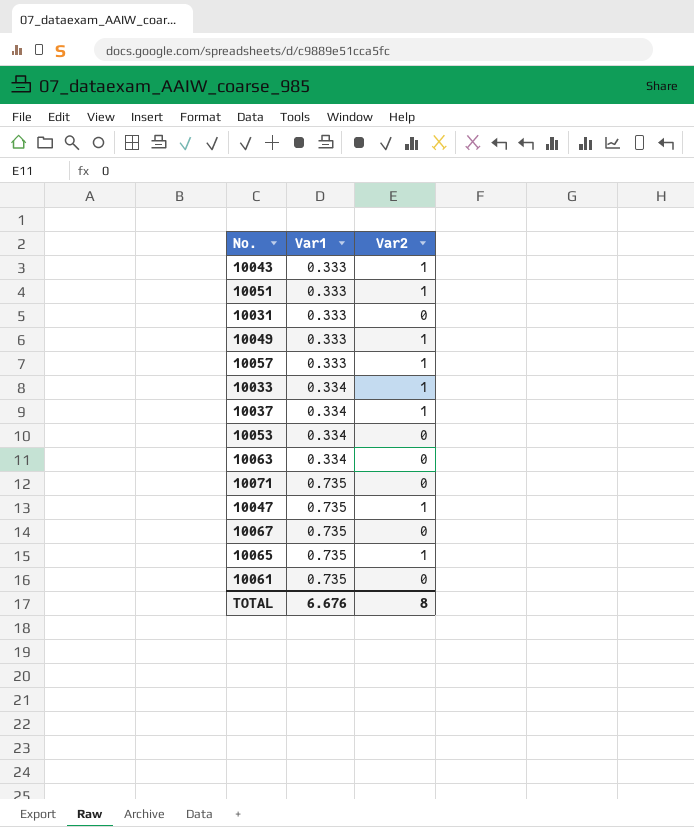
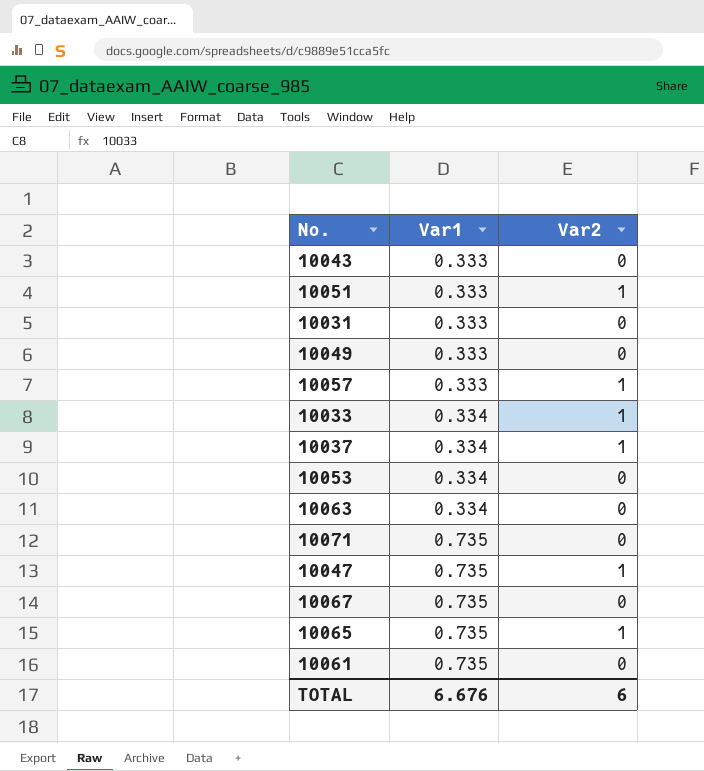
10043 | Var2: 1 -> 0
10049 | Var2: 1 -> 0
TOTAL | Var2: 8 -> 6

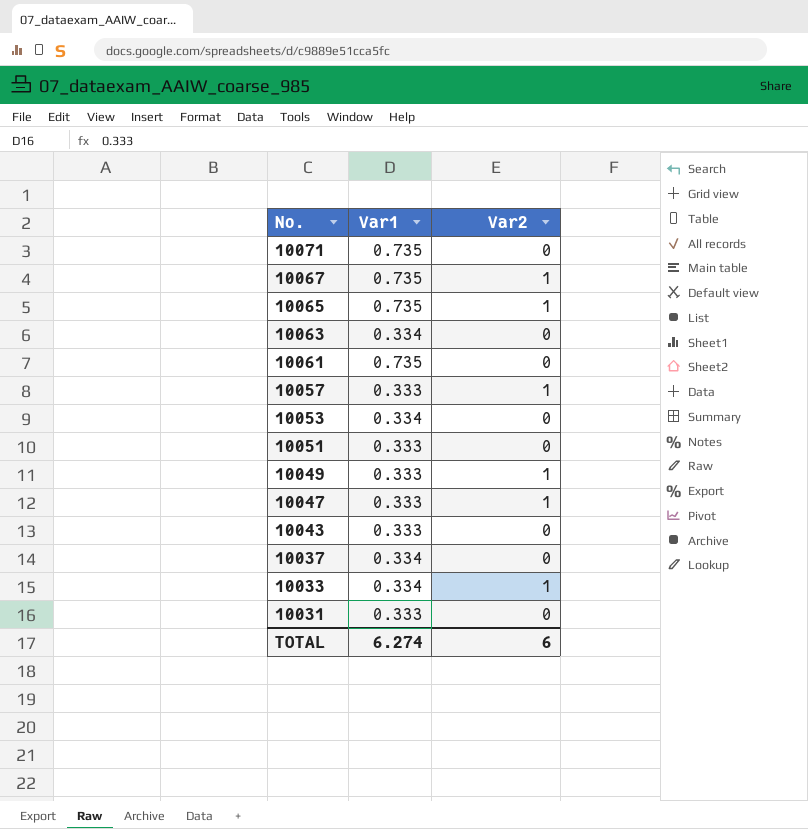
row order: Var1 ascending -> No. descending
10067 | Var2: 0 -> 1
10051 | Var2: 1 -> 0
10049 | Var2: 0 -> 1
10047 | Var1: 0.735 -> 0.333
10037 | Var2: 1 -> 0
TOTAL | Var1: 6.676 -> 6.274

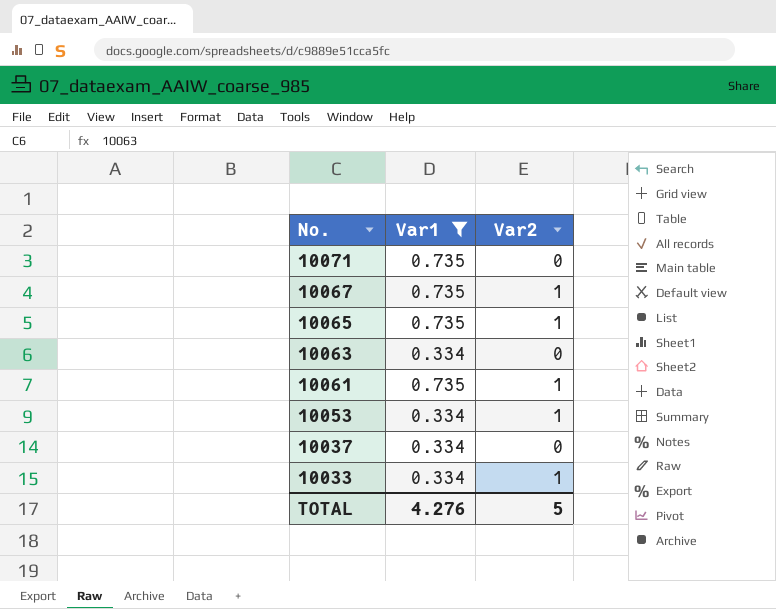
filter: none -> Var1 != 0.333
10061 | Var2: 0 -> 1
10053 | Var2: 0 -> 1
TOTAL | Var1: 6.274 -> 4.276
TOTAL | Var2: 6 -> 5

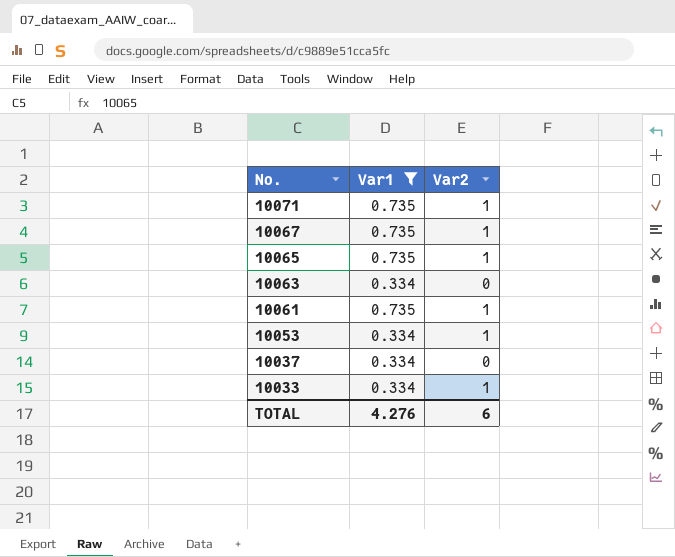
10071 | Var2: 0 -> 1
TOTAL | Var2: 5 -> 6

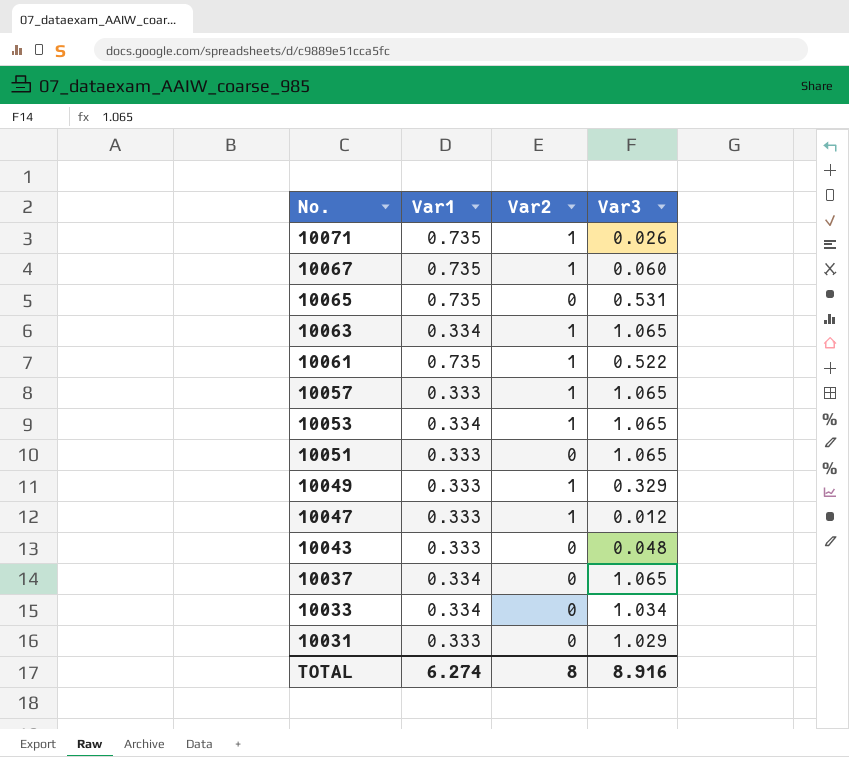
filter: Var1 != 0.333 -> none
column Var3 | position: none -> 4
10065 | Var2: 1 -> 0
10063 | Var2: 0 -> 1
10033 | Var2: 1 -> 0
TOTAL | Var1: 4.276 -> 6.274
TOTAL | Var2: 6 -> 8

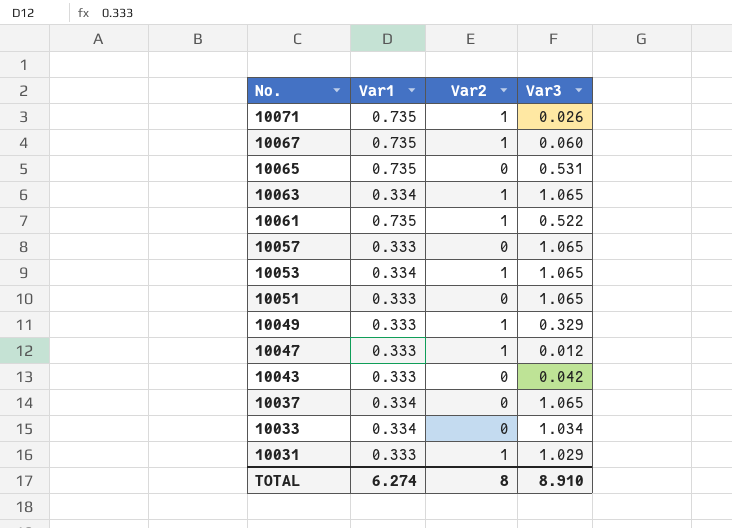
10057 | Var2: 1 -> 0
10043 | Var3: 0.048 -> 0.042
10031 | Var2: 0 -> 1
TOTAL | Var3: 8.916 -> 8.910

